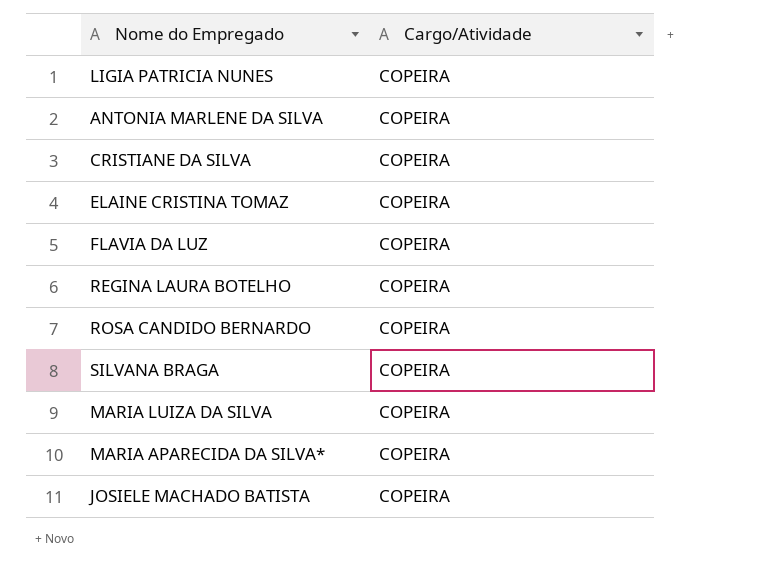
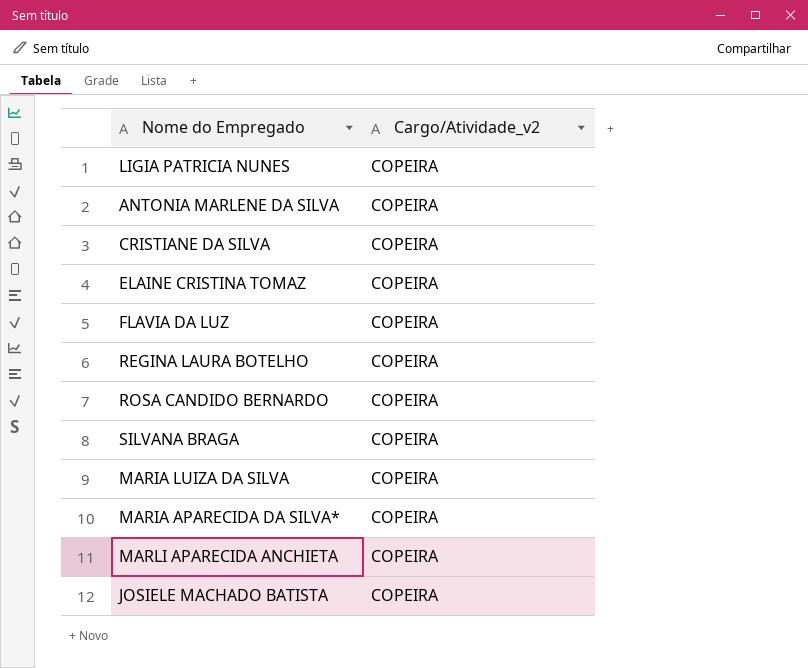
column name: Cargo/Atividade -> Cargo/Atividade_v2
row MARLI APARECIDA ANCHIETA: none -> COPEIRA

